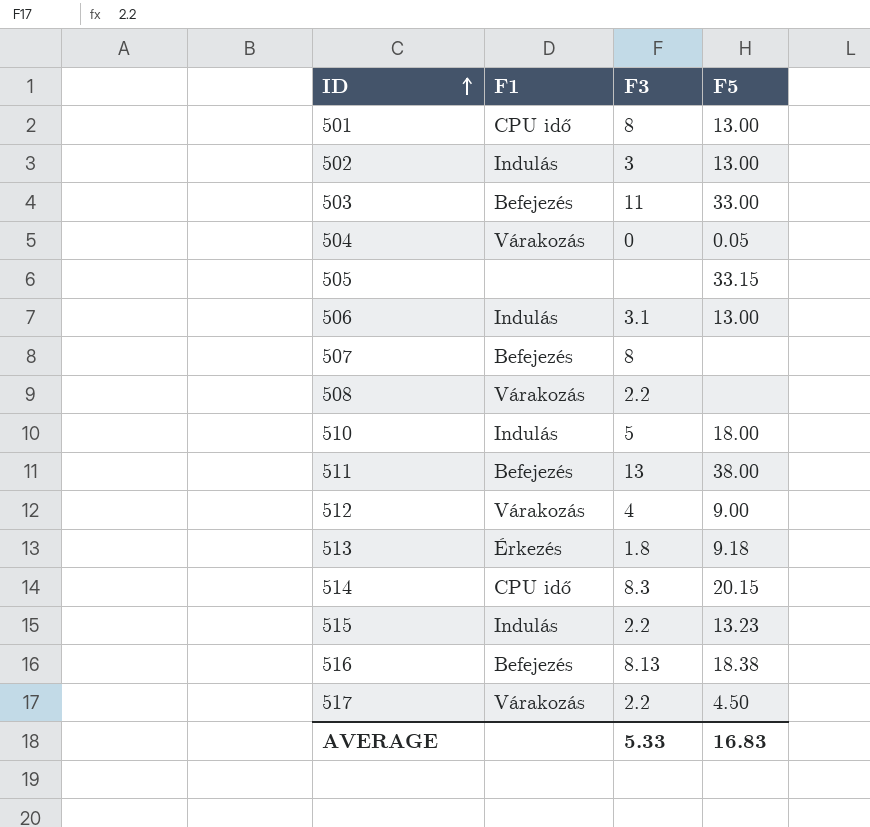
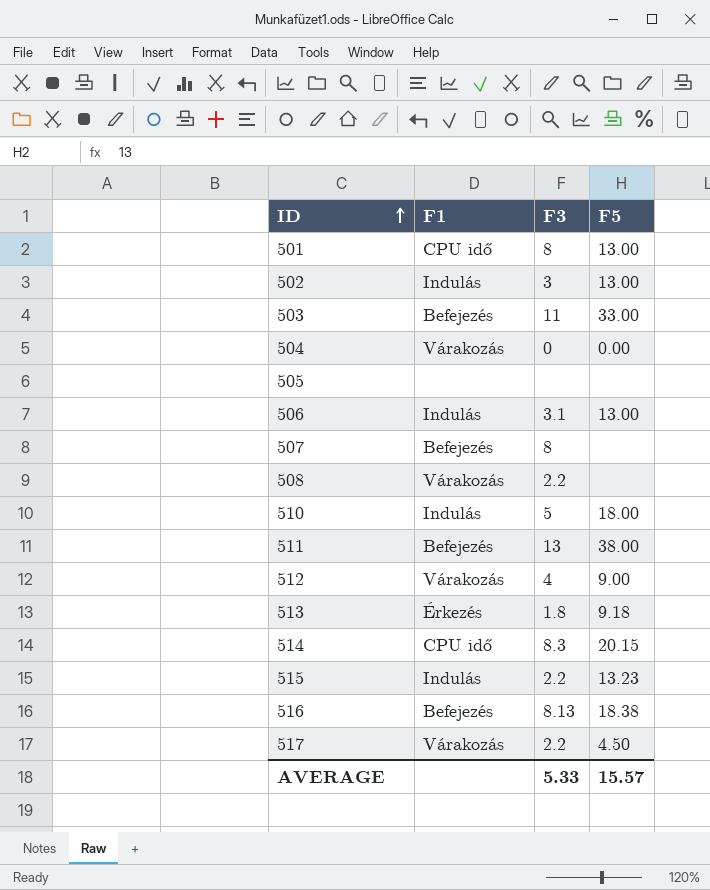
504 | F5: 0.05 -> 0.00
505 | F5: 33.15 -> none
AVERAGE | F5: 16.83 -> 15.57

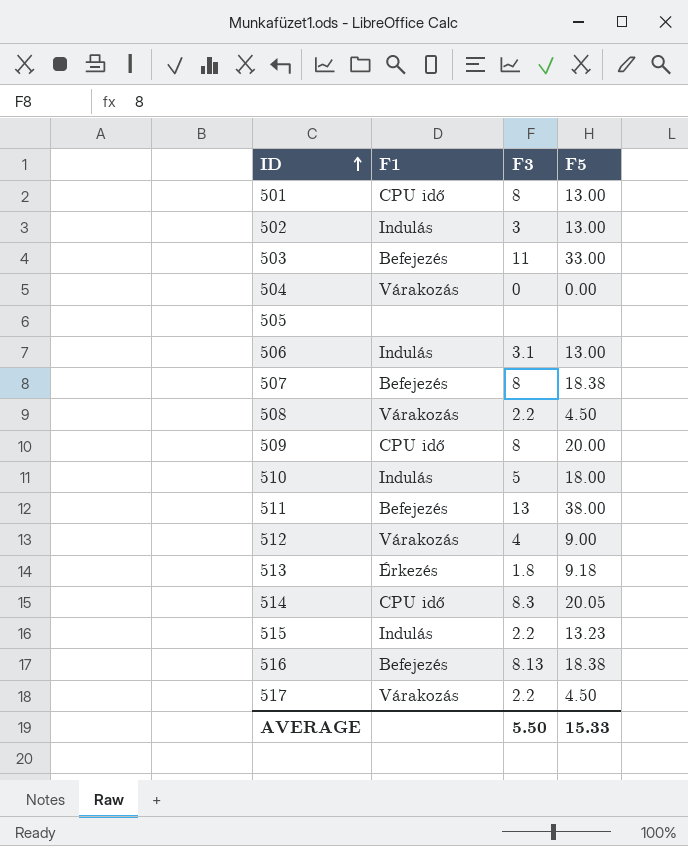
507 | F5: none -> 18.38
508 | F5: none -> 4.50
row 509: none -> CPU idő | 8 | 20.00
514 | F5: 20.15 -> 20.05
AVERAGE | F3: 5.33 -> 5.50
AVERAGE | F5: 15.57 -> 15.33

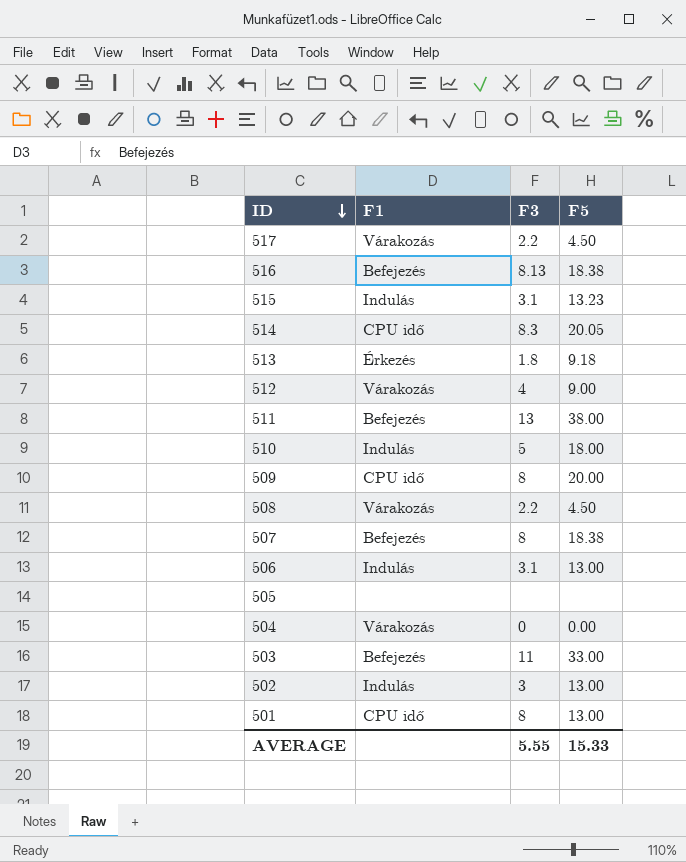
row order: ID ascending -> ID descending
515 | F3: 2.2 -> 3.1
AVERAGE | F3: 5.50 -> 5.55

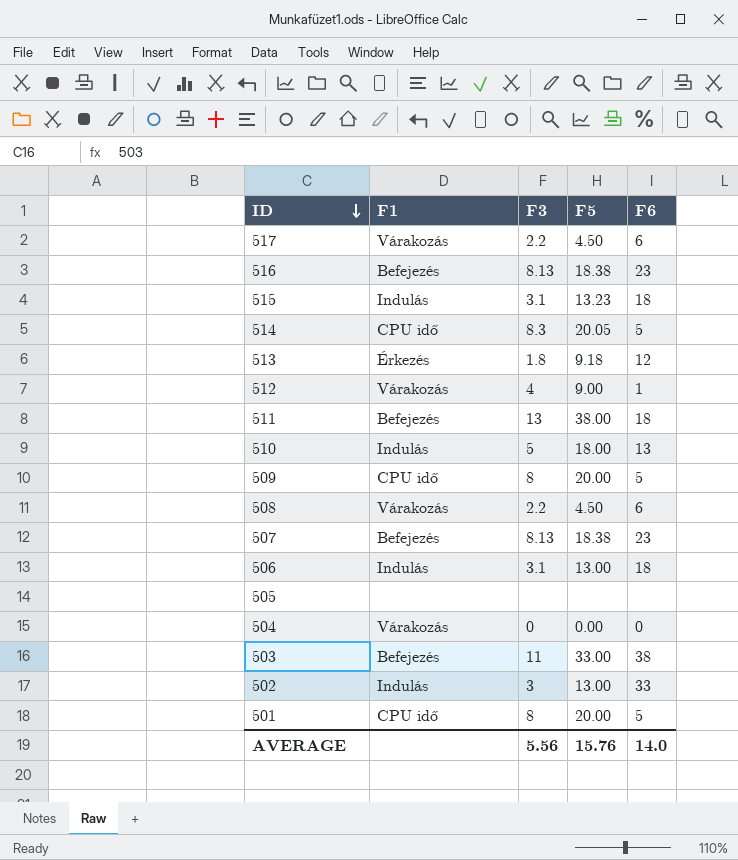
column F6 | position: none -> 5
507 | F3: 8 -> 8.13
501 | F5: 13.00 -> 20.00
AVERAGE | F3: 5.55 -> 5.56
AVERAGE | F5: 15.33 -> 15.76

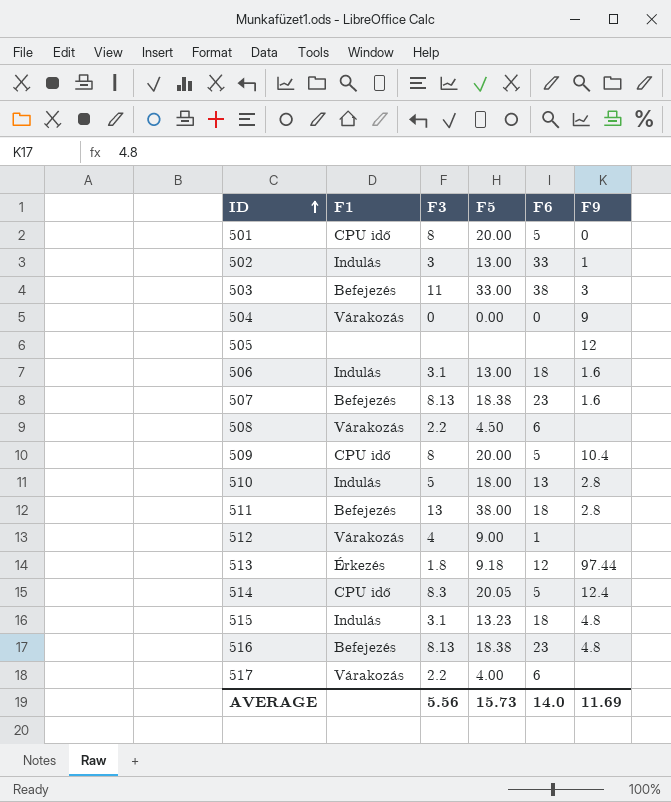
row order: ID descending -> ID ascending
column F9 | position: none -> 6
517 | F5: 4.50 -> 4.00
AVERAGE | F5: 15.76 -> 15.73

